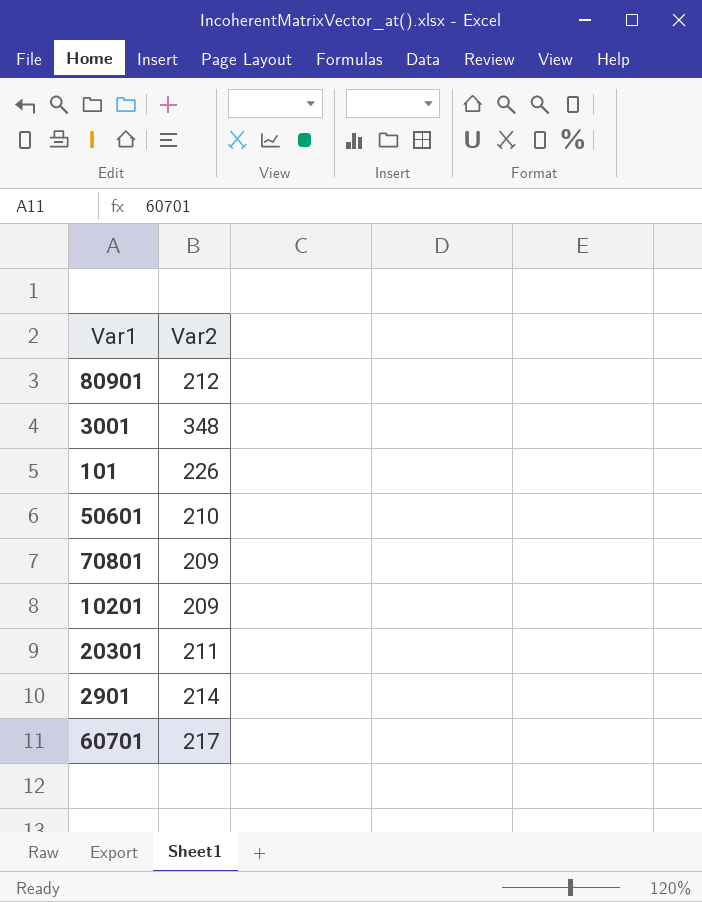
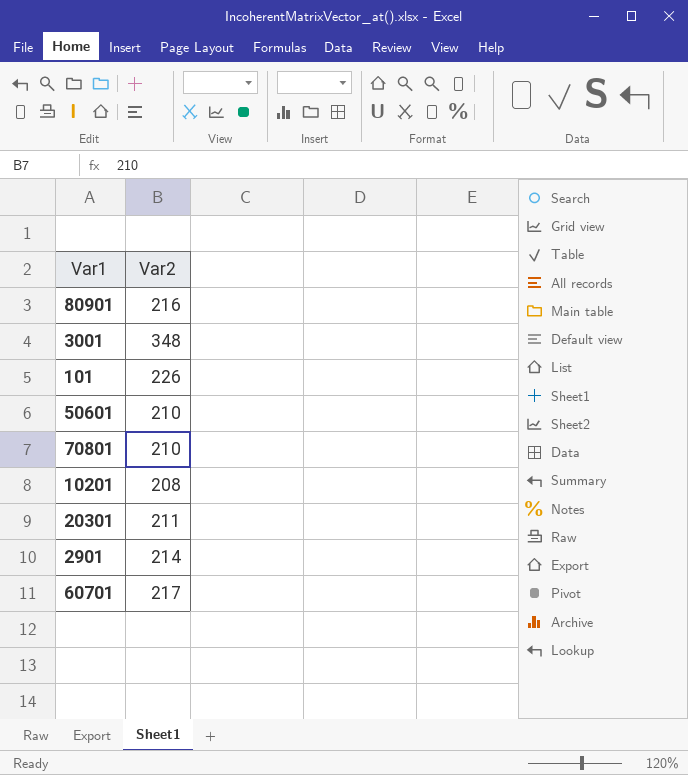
80901 | Var2: 212 -> 216
70801 | Var2: 209 -> 210
10201 | Var2: 209 -> 208

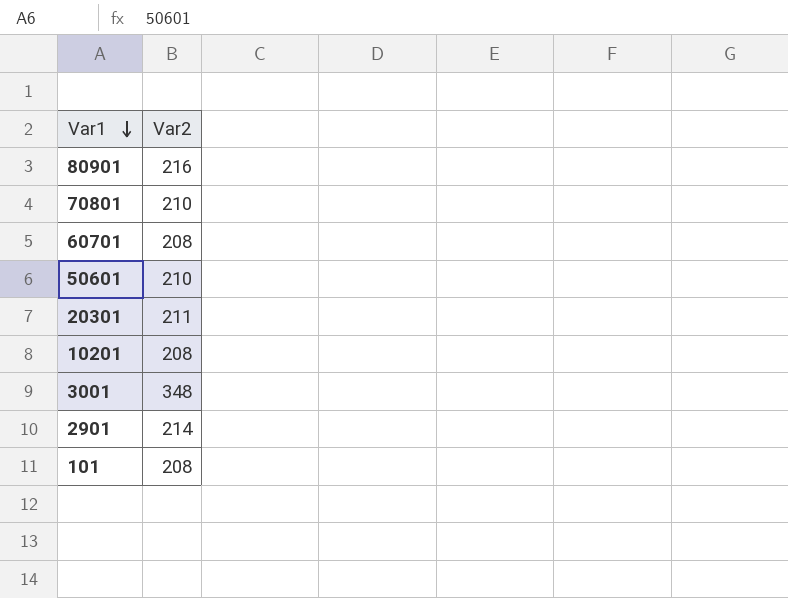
row order: none -> Var1 descending
60701 | Var2: 217 -> 208
101 | Var2: 226 -> 208

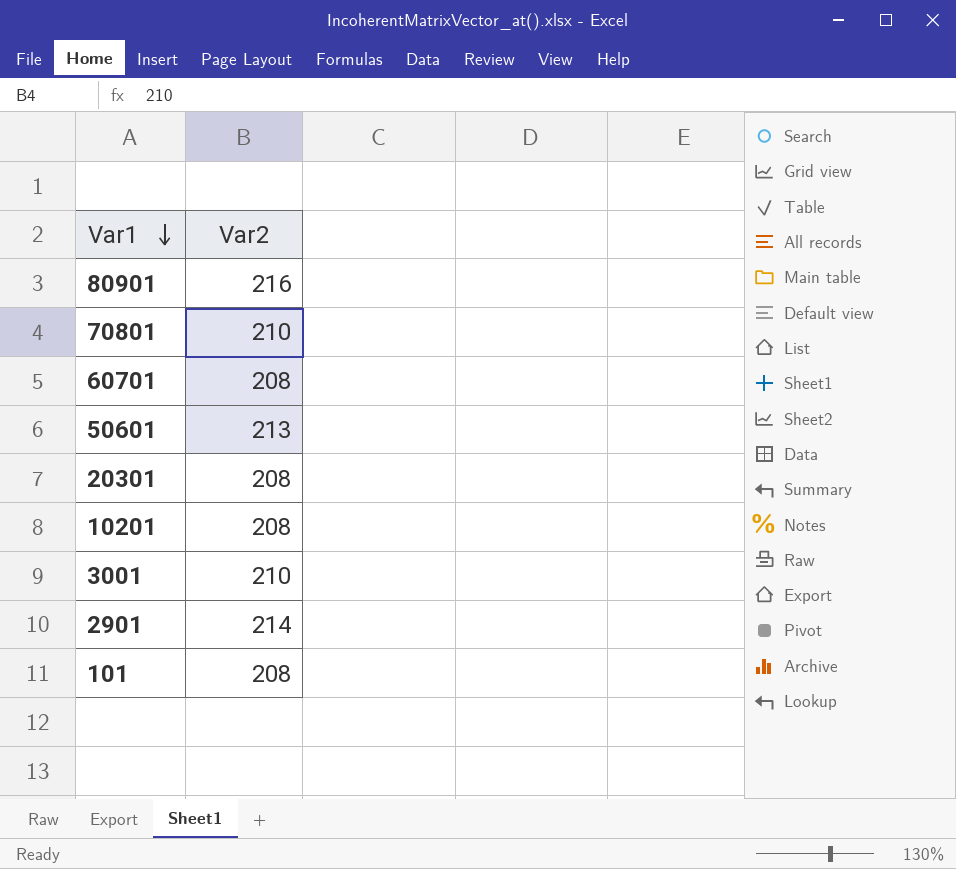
50601 | Var2: 210 -> 213
20301 | Var2: 211 -> 208
3001 | Var2: 348 -> 210

